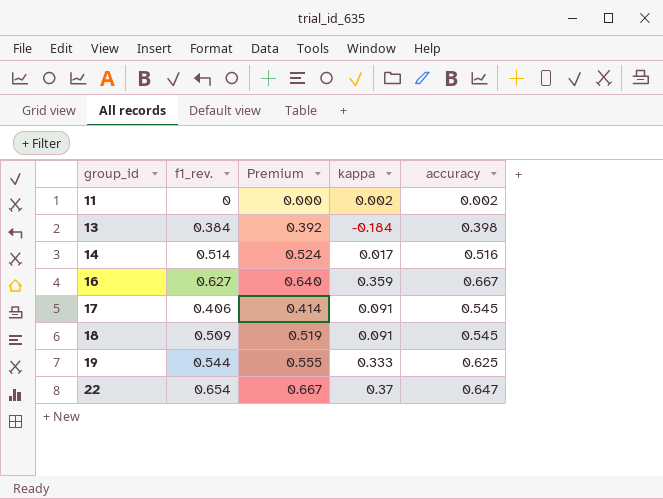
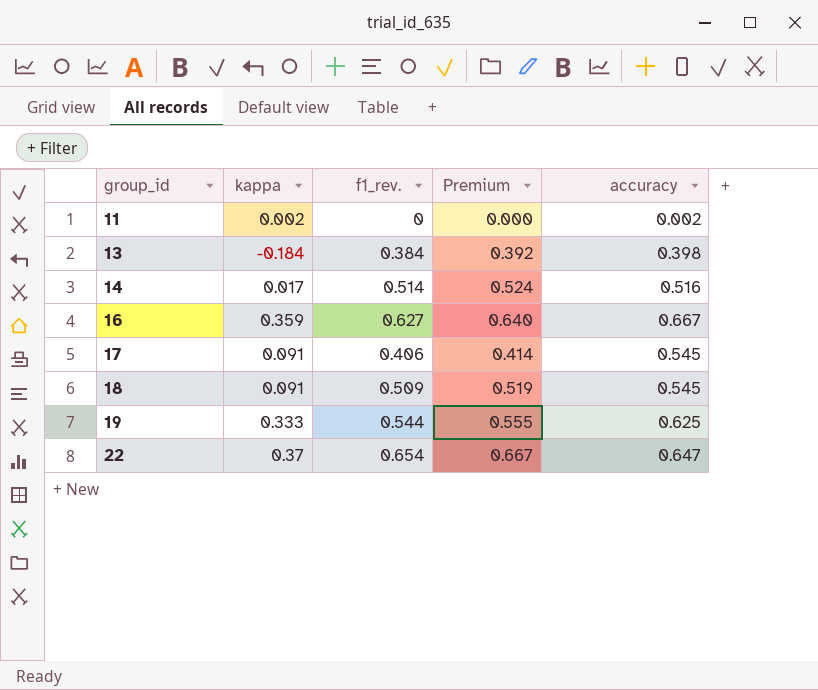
column kappa | position: 4 -> 2

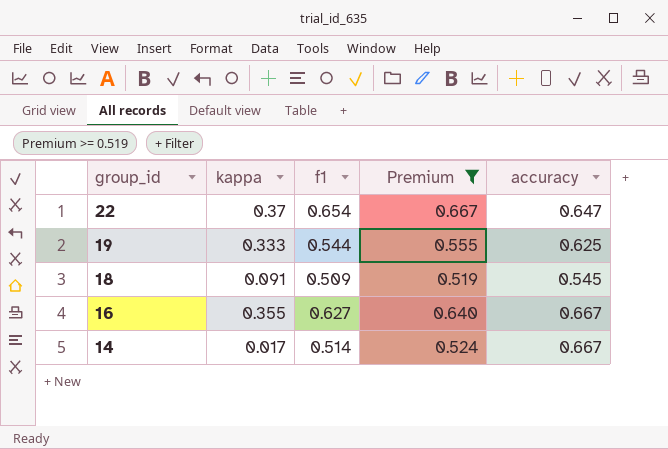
filter: none -> Premium >= 0.519
row order: group_id ascending -> group_id descending
column name: f1_rev. -> f1
16 | kappa: 0.359 -> 0.355
14 | accuracy: 0.516 -> 0.667

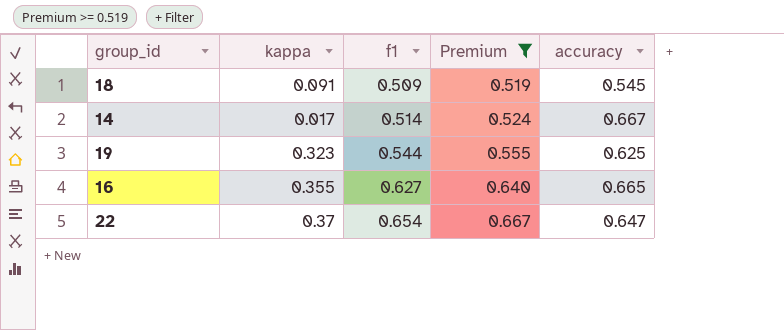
row order: group_id descending -> f1 ascending
19 | kappa: 0.333 -> 0.323
16 | accuracy: 0.667 -> 0.665

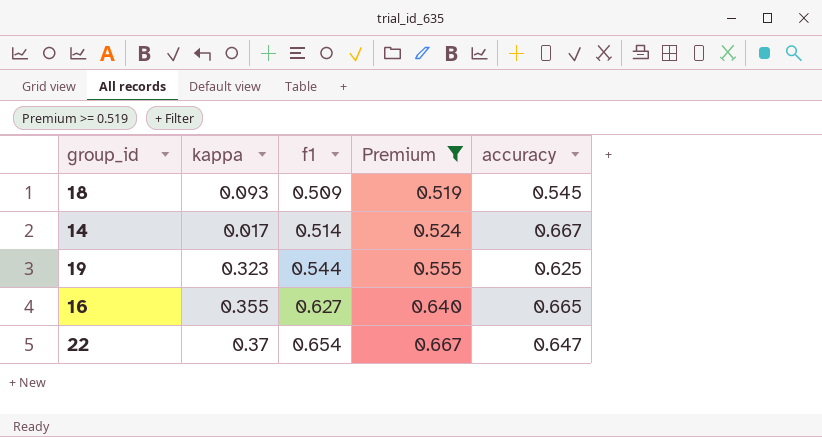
18 | kappa: 0.091 -> 0.093

